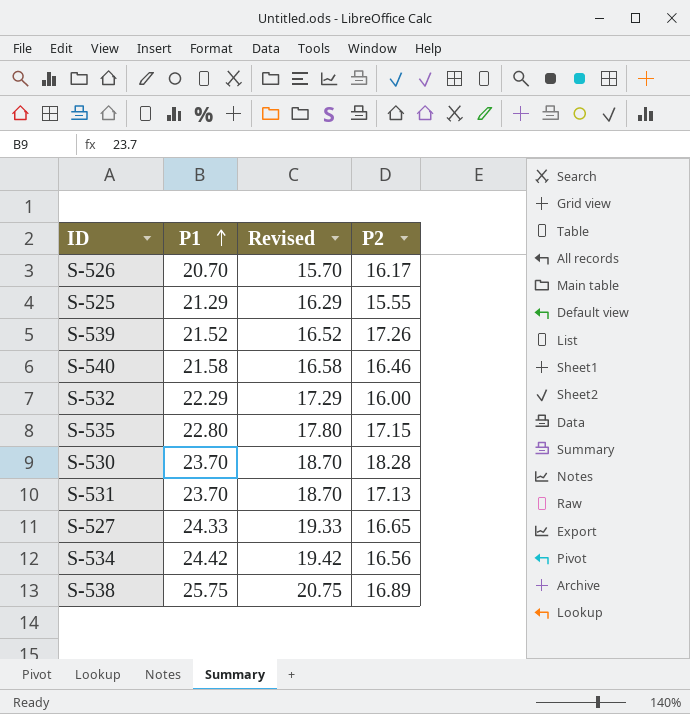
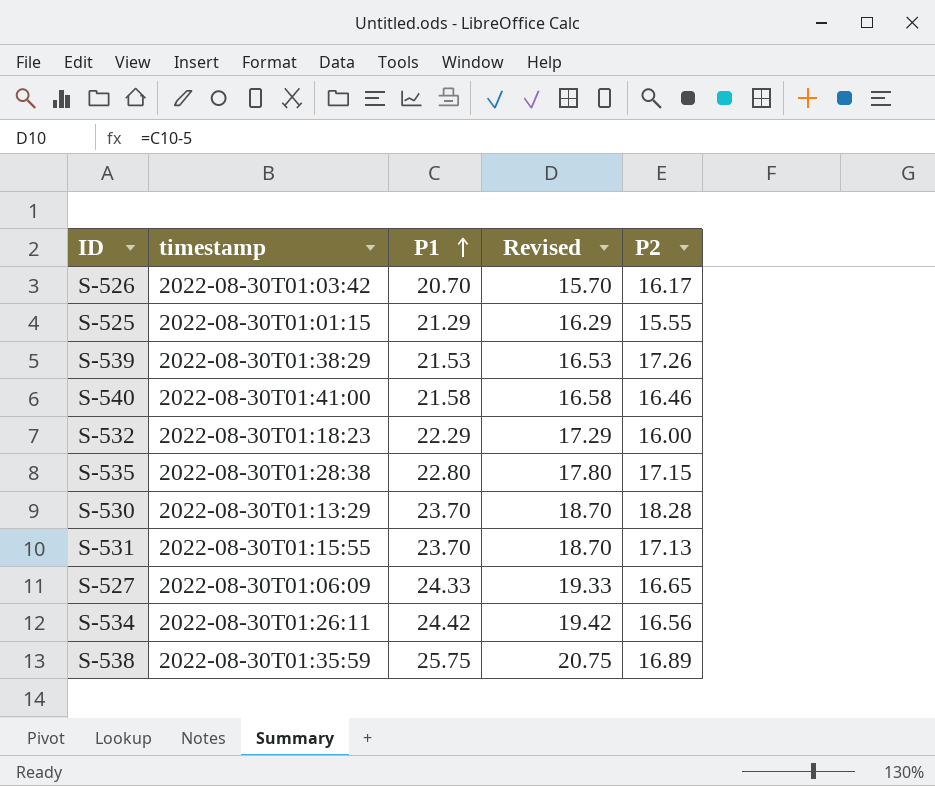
column timestamp | position: none -> 2
S-539 | P1: 21.52 -> 21.53
S-539 | Revised: 16.52 -> 16.53

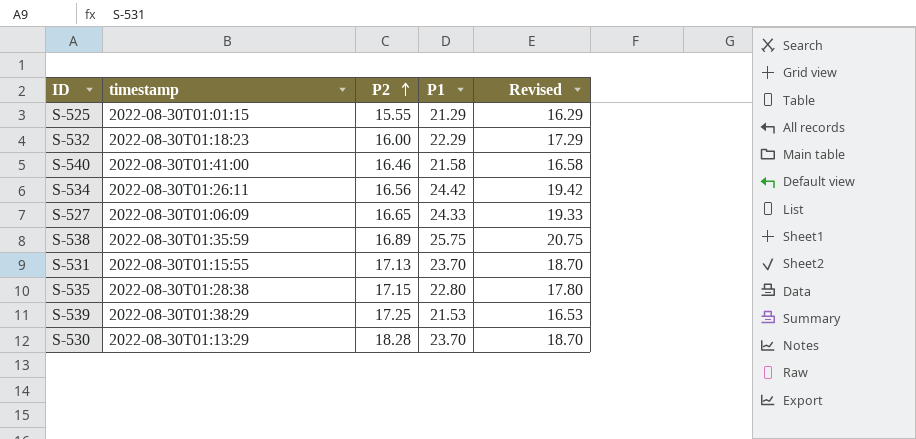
row order: P1 ascending -> P2 ascending
column P2 | position: 5 -> 3
row S-526: 2022-08-30T01:03:42 | 20.70 | 15.70 | 16.17 -> none
S-539 | P2: 17.26 -> 17.25

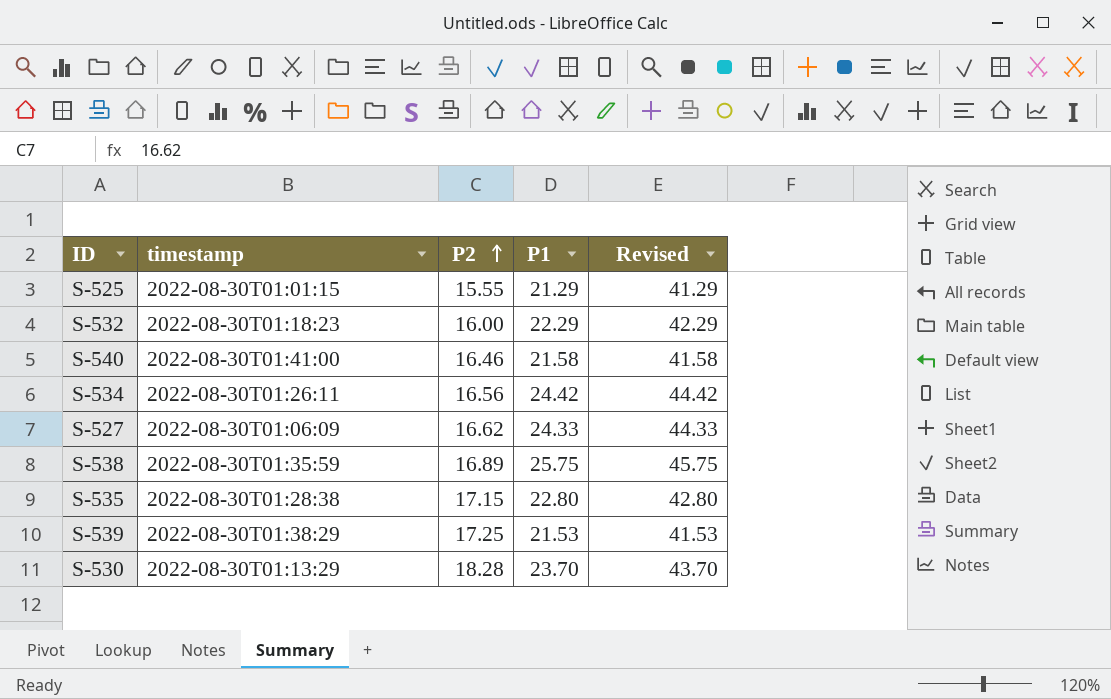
column Revised | formula: [P1] - 5 -> [P1] + 20
row S-531: 2022-08-30T01:15:55 | 17.13 | 23.70 | 18.70 -> none
S-527 | P2: 16.65 -> 16.62

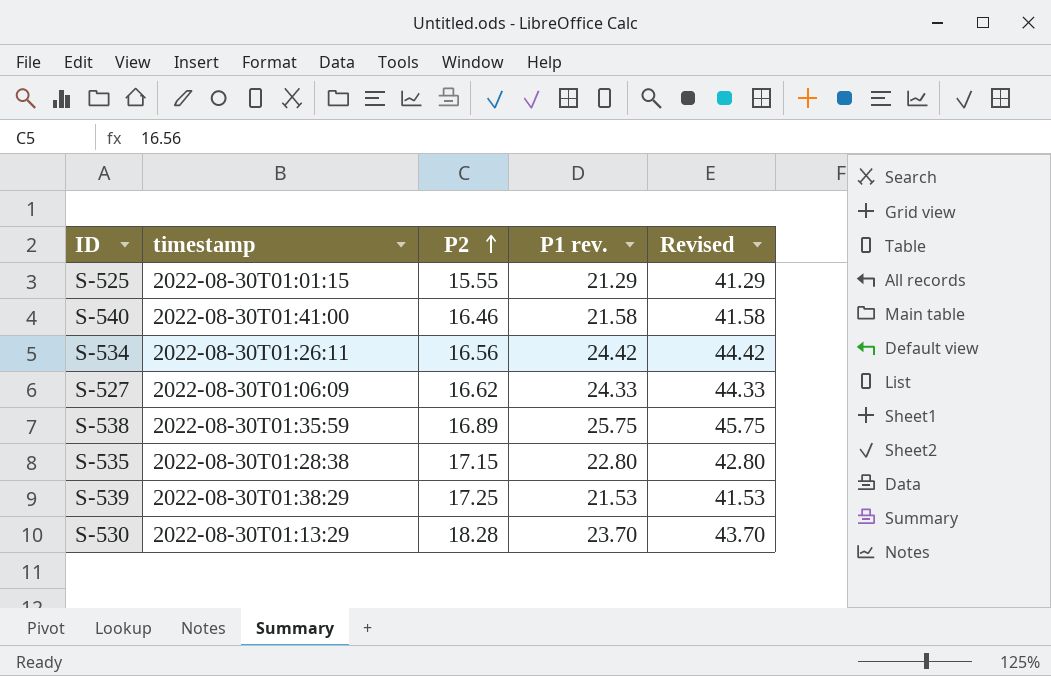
column name: P1 -> P1 rev.
row S-532: 2022-08-30T01:18:23 | 16.00 | 22.29 | 42.29 -> none

